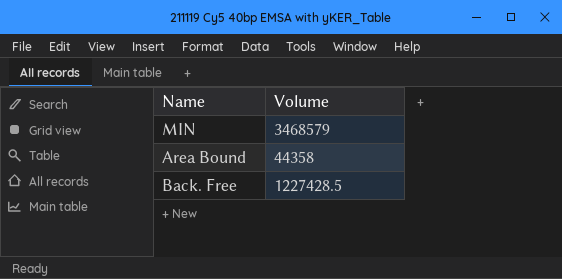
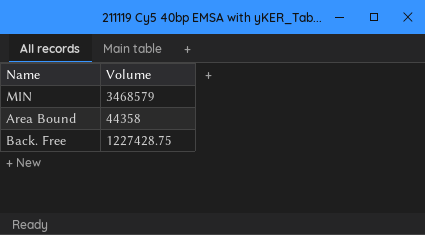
Back. Free | Volume: 1227428.5 -> 1227428.75

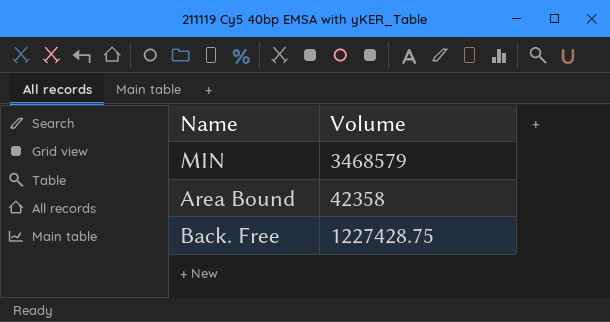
Area Bound | Volume: 44358 -> 42358

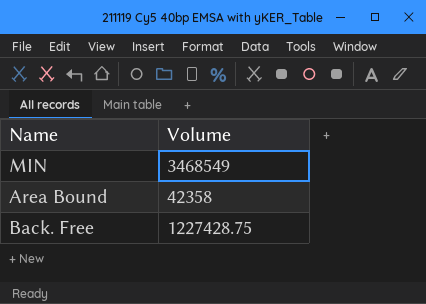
MIN | Volume: 3468579 -> 3468549

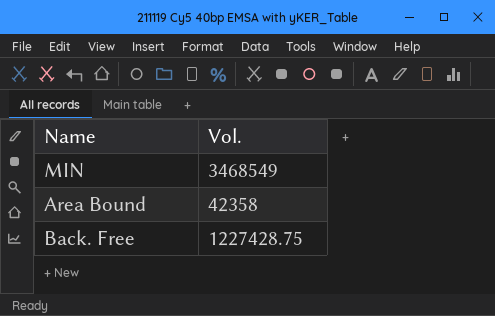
column name: Volume -> Vol.

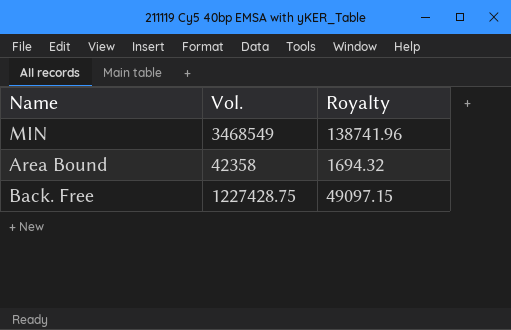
column Royalty | formula: none -> [Vol.] * 0.04

